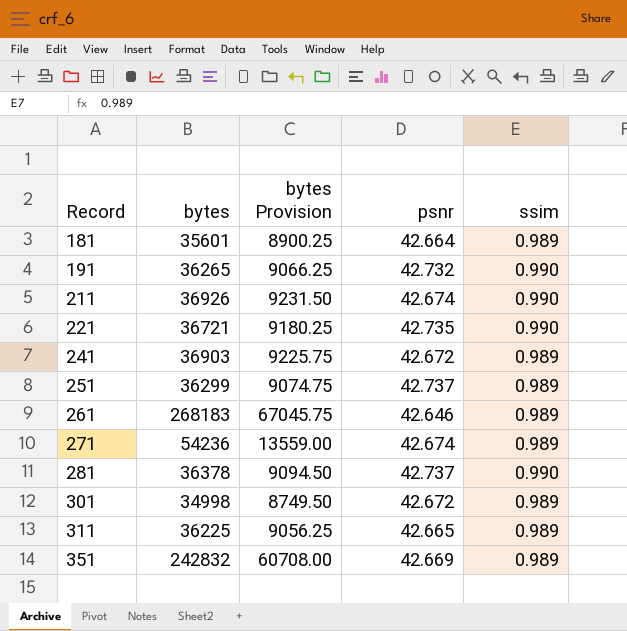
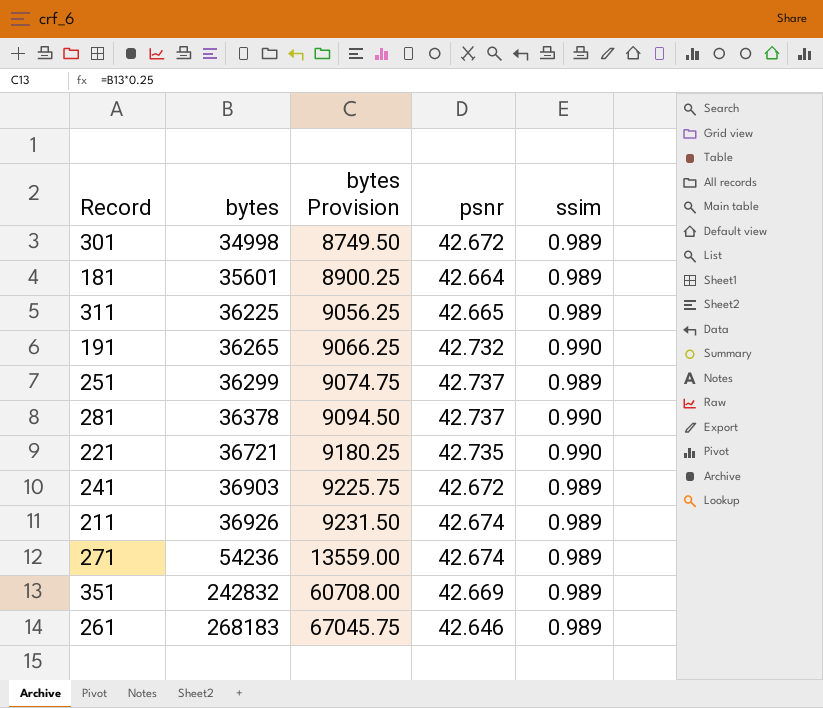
row order: Record ascending -> bytes ascending
211 | ssim: 0.990 -> 0.989

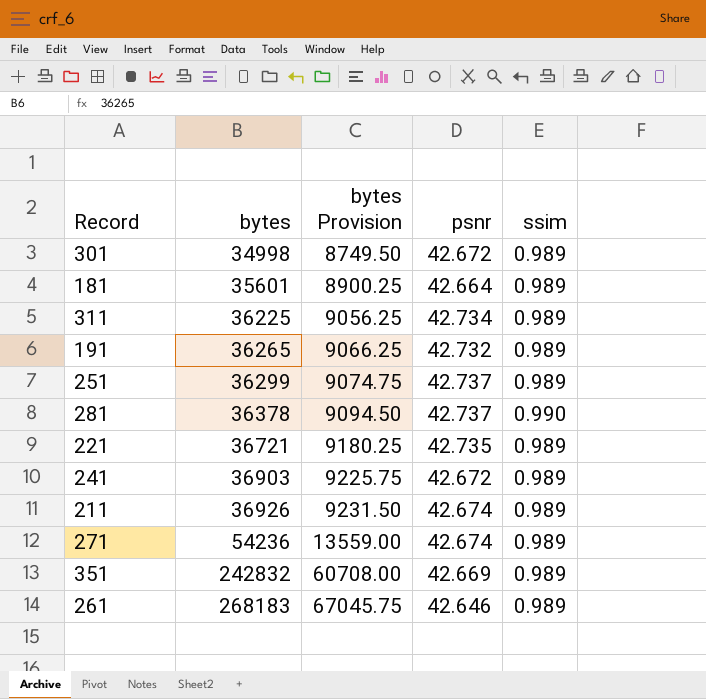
311 | psnr: 42.665 -> 42.734
191 | ssim: 0.990 -> 0.989
221 | ssim: 0.990 -> 0.989

